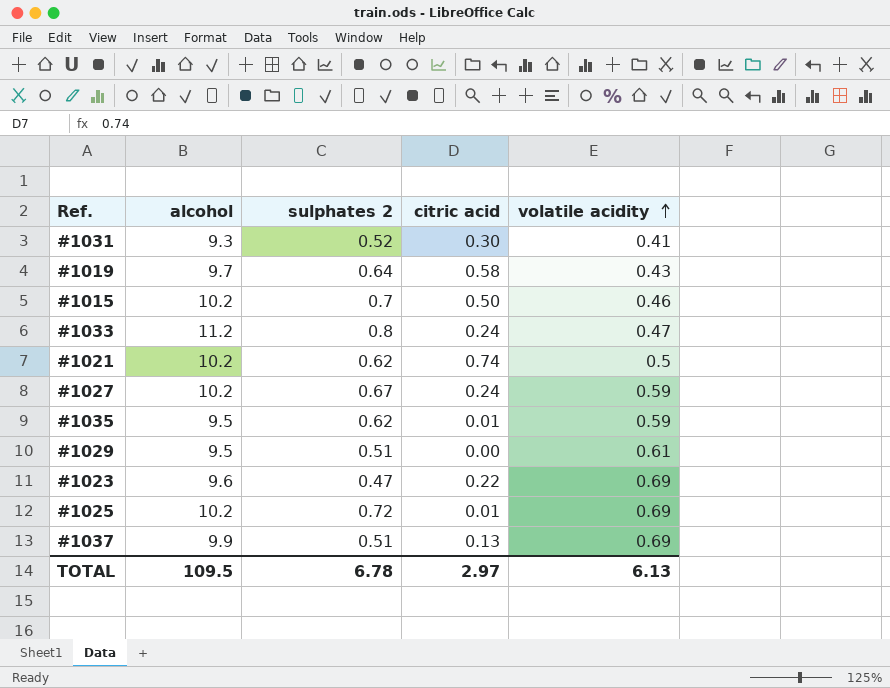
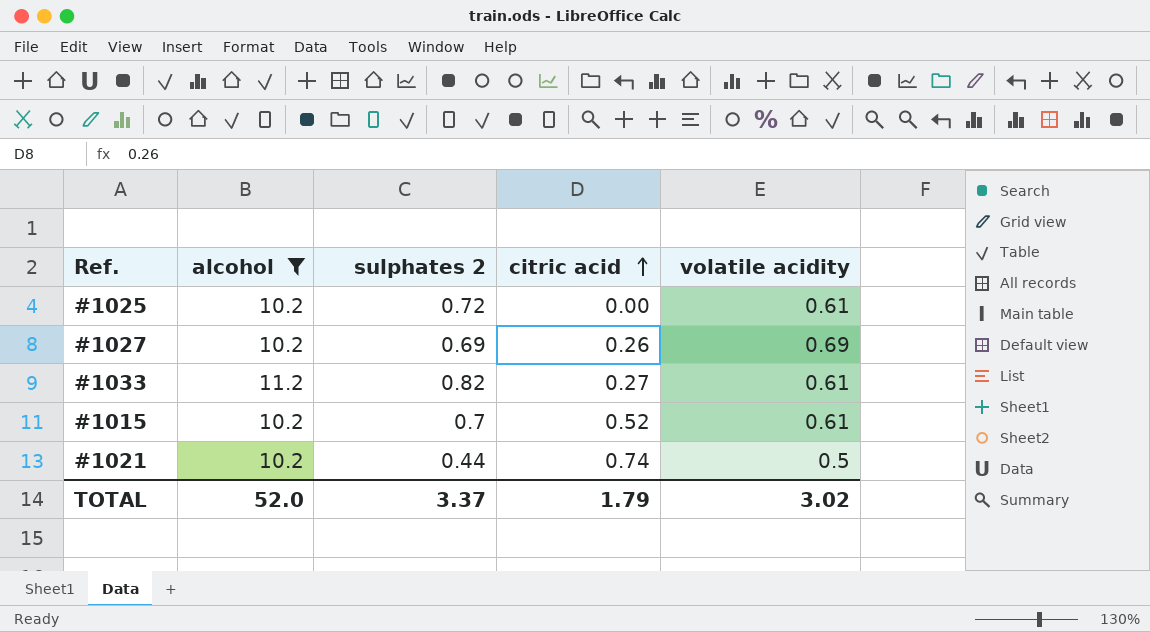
filter: none -> alcohol >= 10.2
row order: volatile acidity ascending -> citric acid ascending
#1025 | citric acid: 0.01 -> 0.00
#1025 | volatile acidity: 0.69 -> 0.61
#1027 | sulphates 2: 0.67 -> 0.69
#1027 | citric acid: 0.24 -> 0.26
#1027 | volatile acidity: 0.59 -> 0.69
#1033 | sulphates 2: 0.8 -> 0.82
#1033 | citric acid: 0.24 -> 0.27
#1033 | volatile acidity: 0.47 -> 0.61
#1015 | citric acid: 0.50 -> 0.52
#1015 | volatile acidity: 0.46 -> 0.61
#1021 | sulphates 2: 0.62 -> 0.44
TOTAL | alcohol: 109.5 -> 52.0
TOTAL | sulphates 2: 6.78 -> 3.37
TOTAL | citric acid: 2.97 -> 1.79
TOTAL | volatile acidity: 6.13 -> 3.02

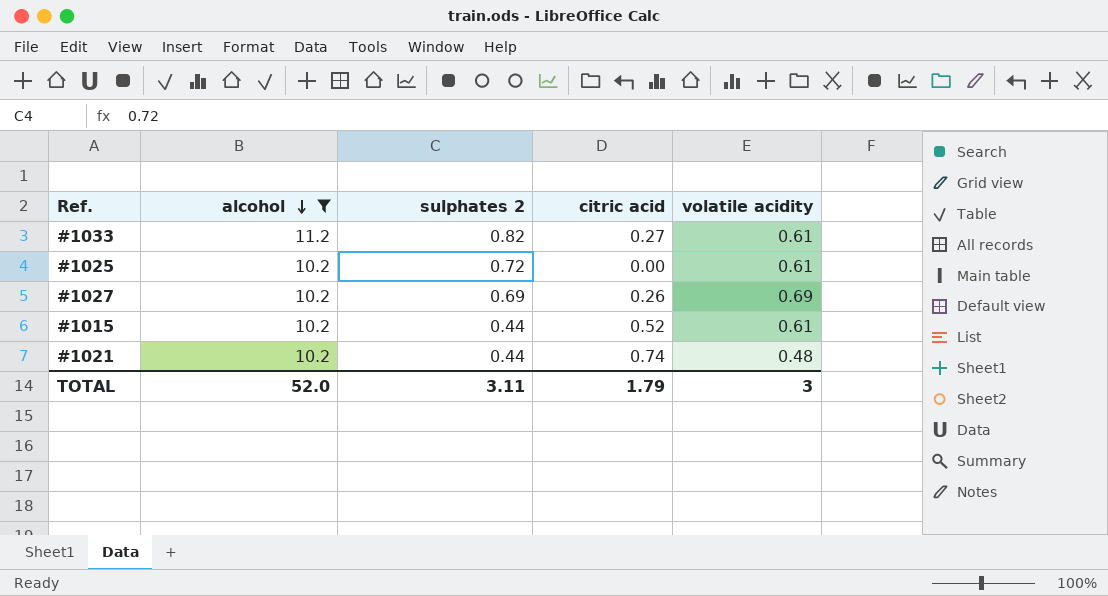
row order: citric acid ascending -> alcohol descending
#1015 | sulphates 2: 0.7 -> 0.44
#1021 | volatile acidity: 0.5 -> 0.48
TOTAL | sulphates 2: 3.37 -> 3.11
TOTAL | volatile acidity: 3.02 -> 3

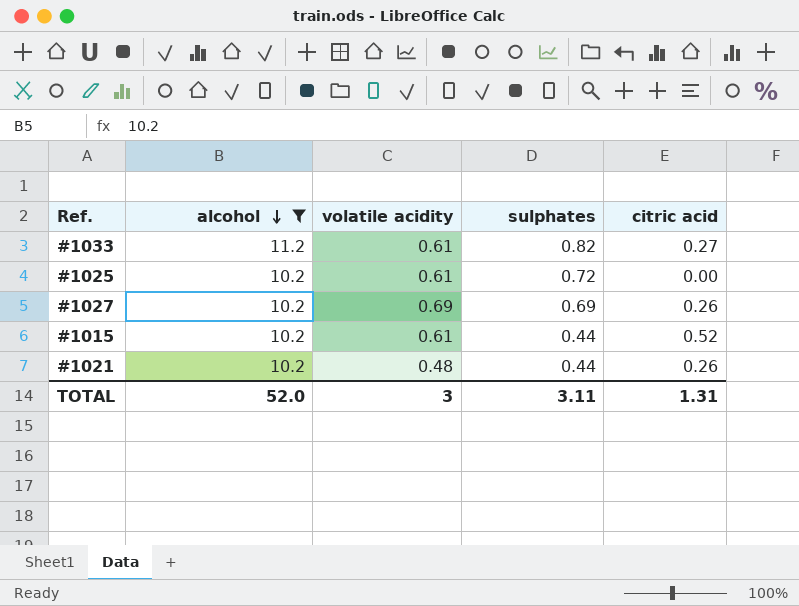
column volatile acidity | position: 5 -> 3
column name: sulphates 2 -> sulphates
#1021 | citric acid: 0.74 -> 0.26
TOTAL | citric acid: 1.79 -> 1.31

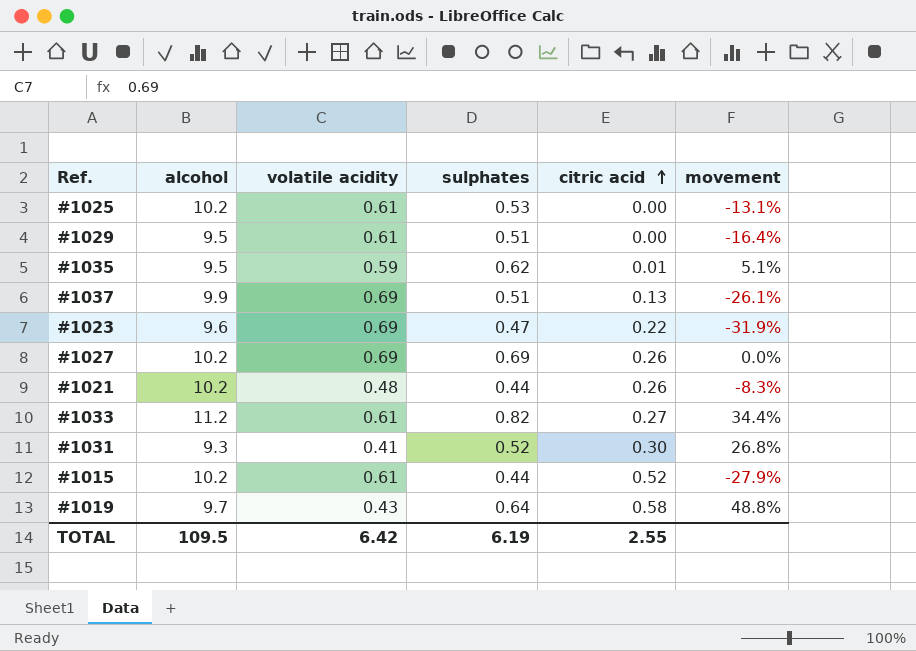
filter: alcohol >= 10.2 -> none
row order: alcohol descending -> citric acid ascending
column movement | formula: none -> ([sulphates] - [volatile acidity]) / [volatile acidity]
#1025 | sulphates: 0.72 -> 0.53
TOTAL | alcohol: 52.0 -> 109.5
TOTAL | volatile acidity: 3 -> 6.42
TOTAL | sulphates: 3.11 -> 6.19
TOTAL | citric acid: 1.31 -> 2.55

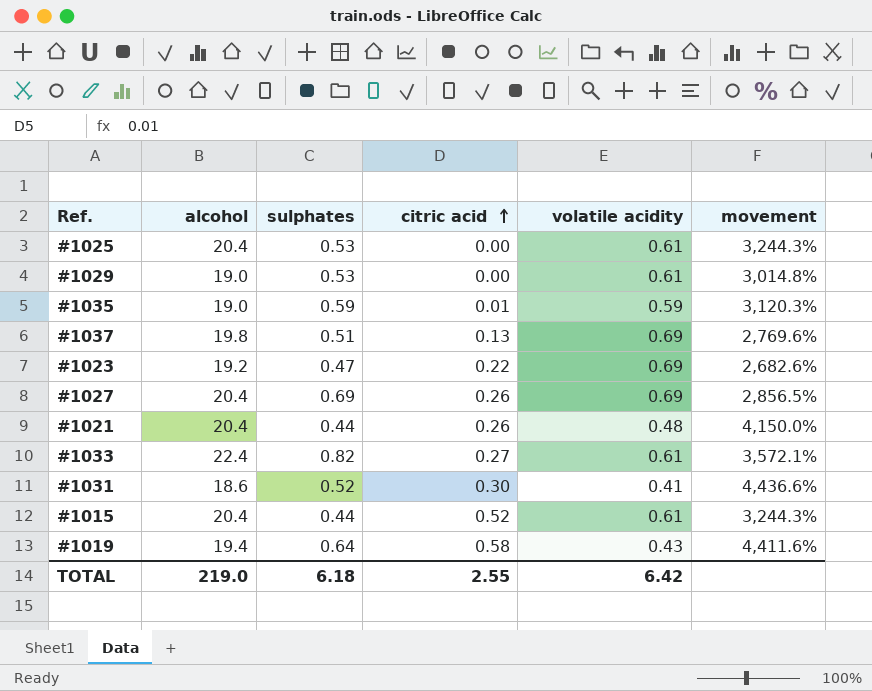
column volatile acidity | position: 3 -> 5
column movement | formula: ([sulphates] - [volatile acidity]) / [volatile acidity] -> ([alcohol] - [volatile acidity]) / [volatile acidity]
#1025 | alcohol: 10.2 -> 20.4
#1029 | alcohol: 9.5 -> 19.0
#1029 | sulphates: 0.51 -> 0.53
#1035 | alcohol: 9.5 -> 19.0
#1035 | sulphates: 0.62 -> 0.59
#1037 | alcohol: 9.9 -> 19.8
#1023 | alcohol: 9.6 -> 19.2
#1027 | alcohol: 10.2 -> 20.4
#1021 | alcohol: 10.2 -> 20.4
#1033 | alcohol: 11.2 -> 22.4
#1031 | alcohol: 9.3 -> 18.6
#1015 | alcohol: 10.2 -> 20.4
#1019 | alcohol: 9.7 -> 19.4
TOTAL | alcohol: 109.5 -> 219.0
TOTAL | sulphates: 6.19 -> 6.18

